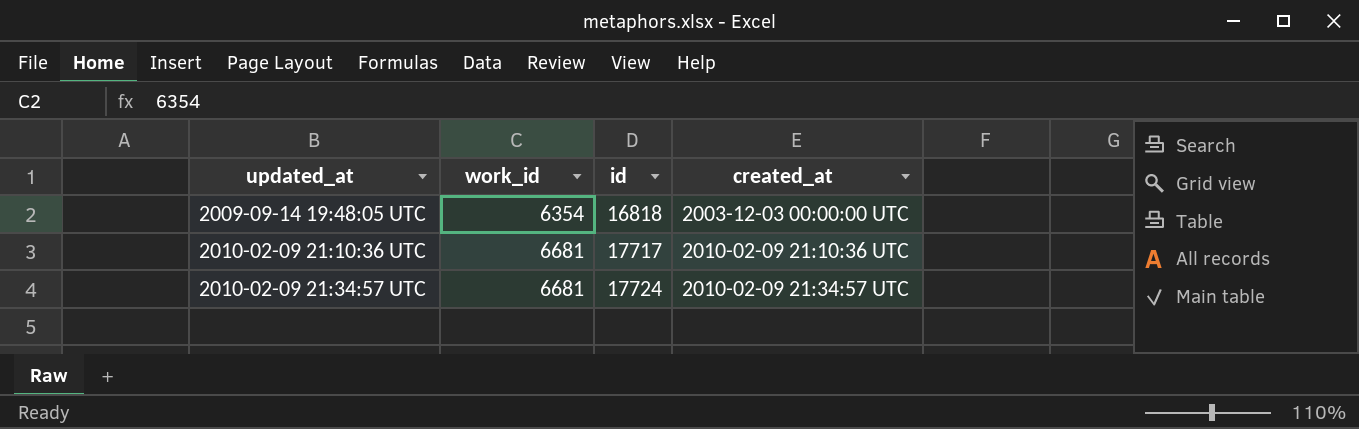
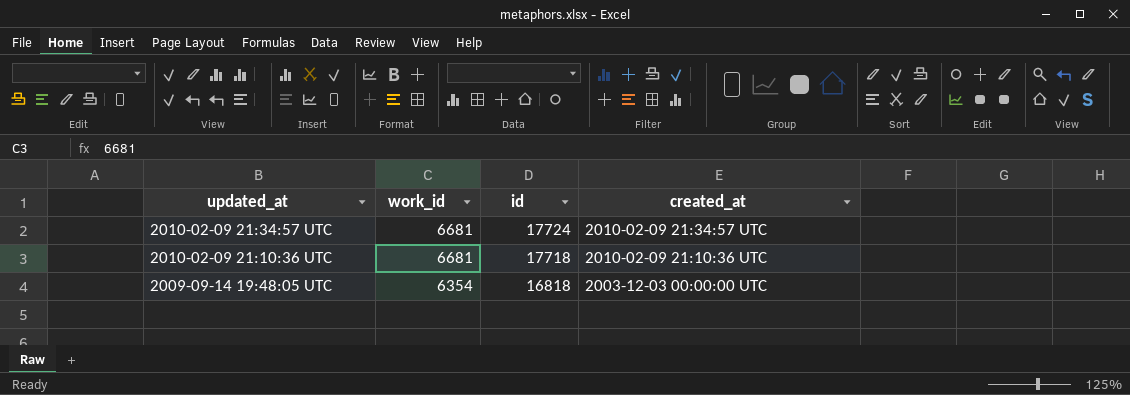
row order: updated_at ascending -> updated_at descending
2010-02-09 21:10:36 UTC | id: 17717 -> 17718

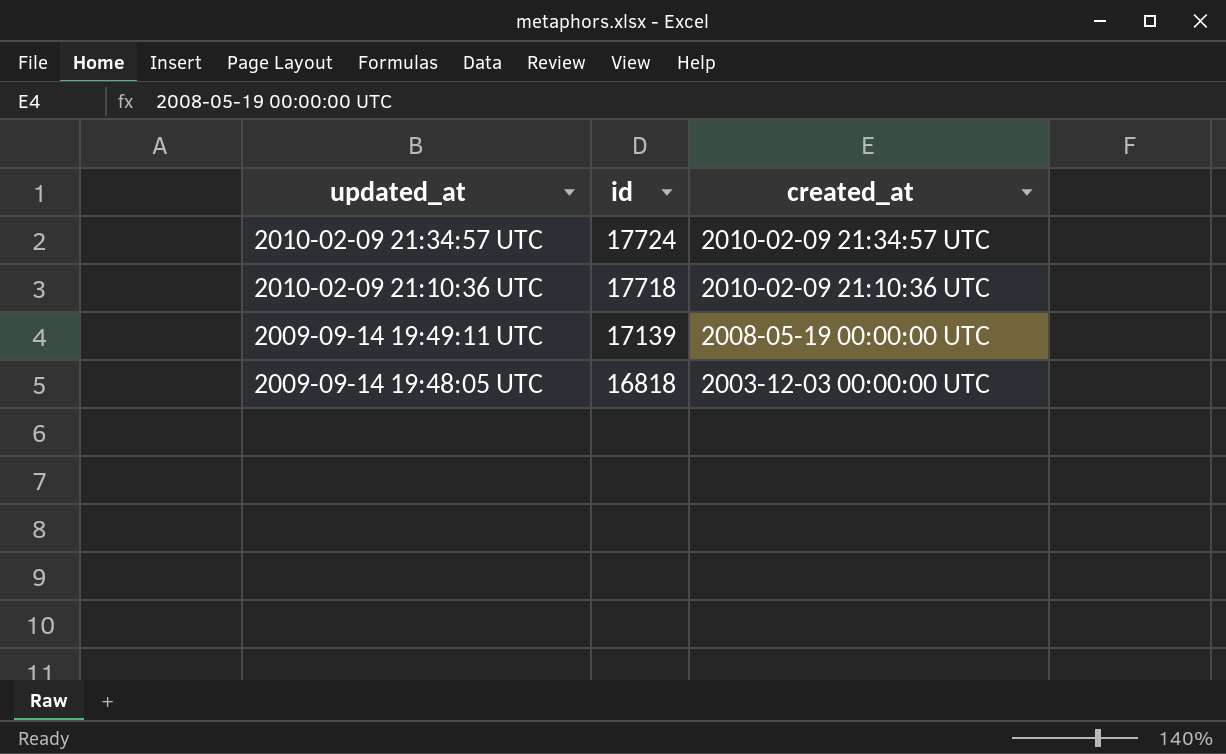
column work_id | position: 2 -> none
row 2009-09-14 19:49:11 UTC: none -> 17139 | 2008-05-19 00:00:00 UTC

